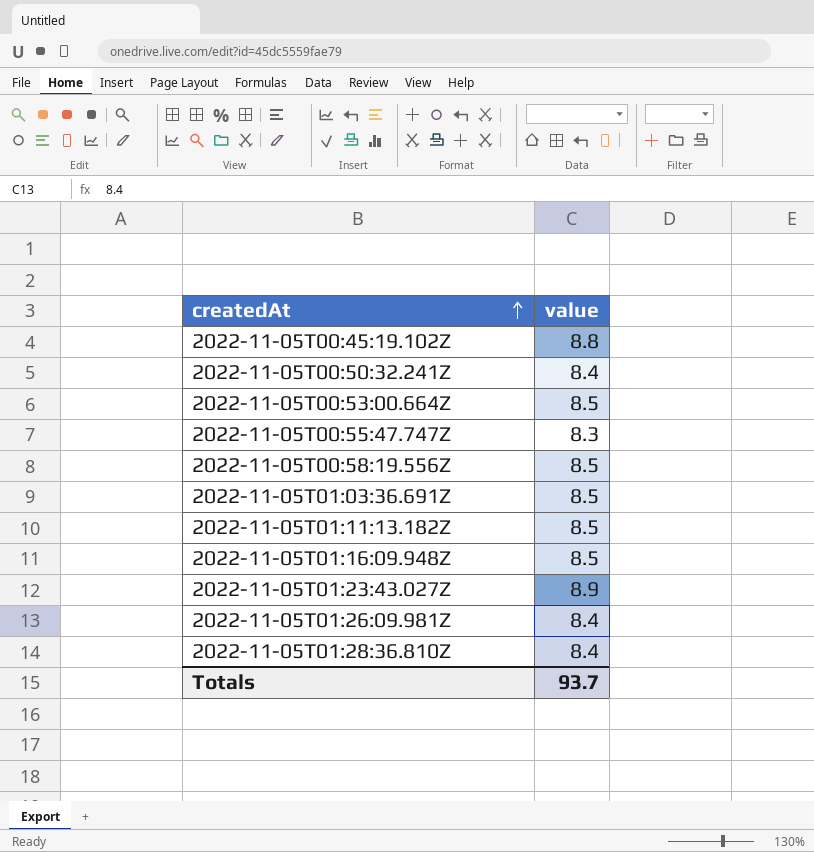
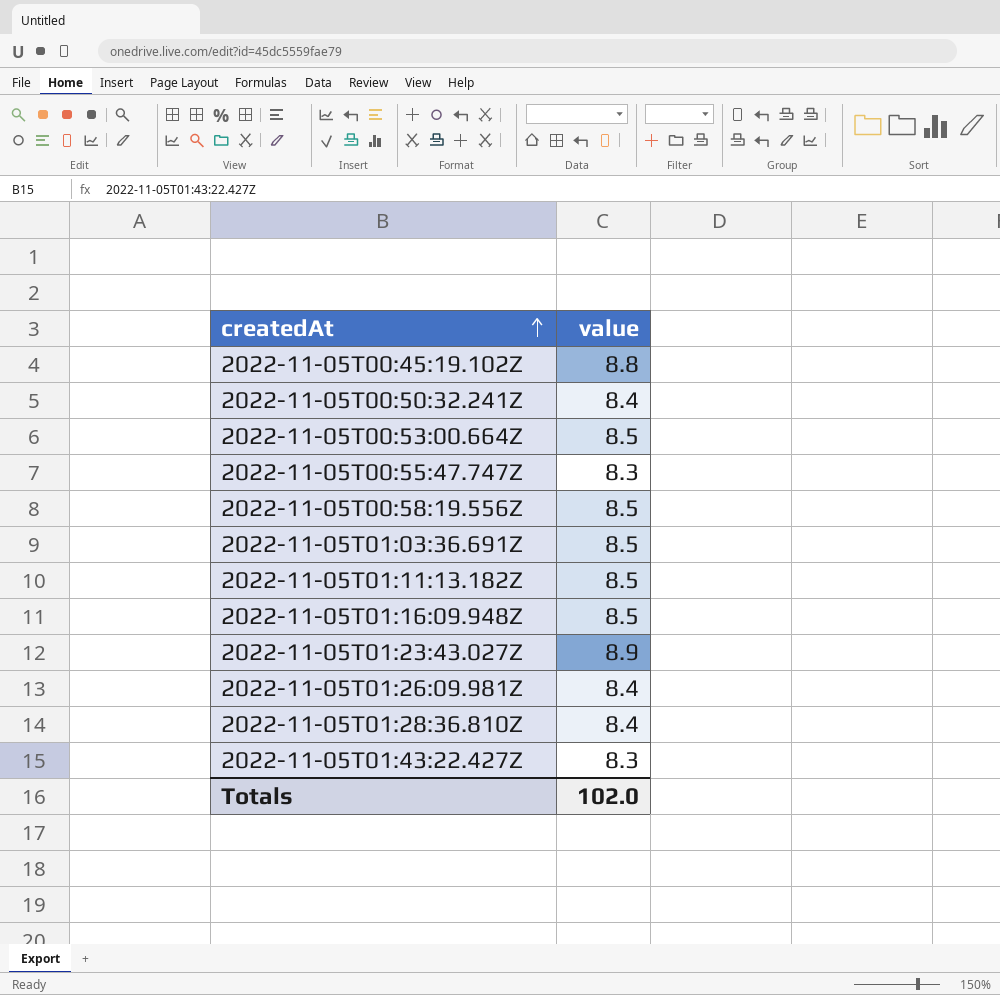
row 2022-11-05T01:43:22.427Z: none -> 8.3
Totals | value: 93.7 -> 102.0

